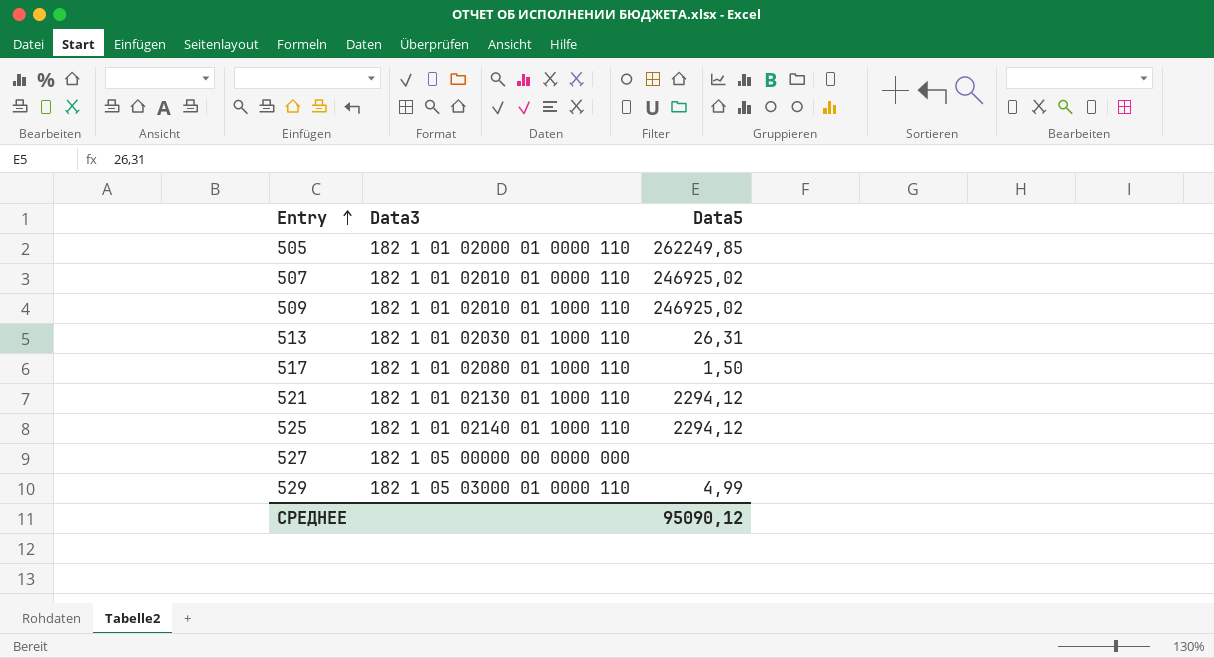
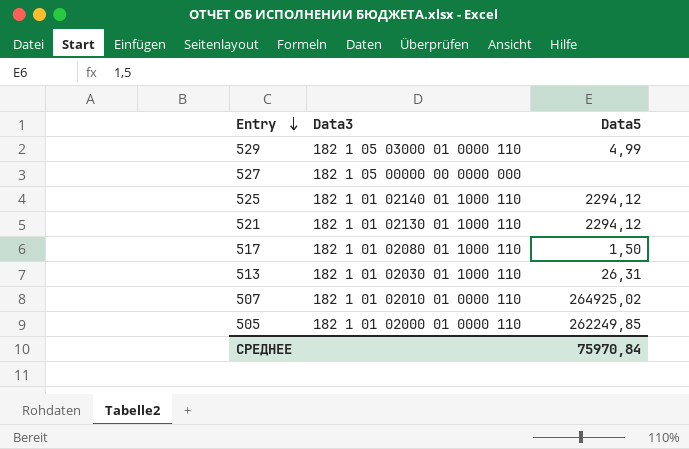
row order: Entry ascending -> Entry descending
row 509: 182 1 01 02010 01 1000 110 | 246925,02 -> none
507 | Data5: 246925,02 -> 264925,02
СРЕДНЕЕ | Data5: 95090,12 -> 75970,84

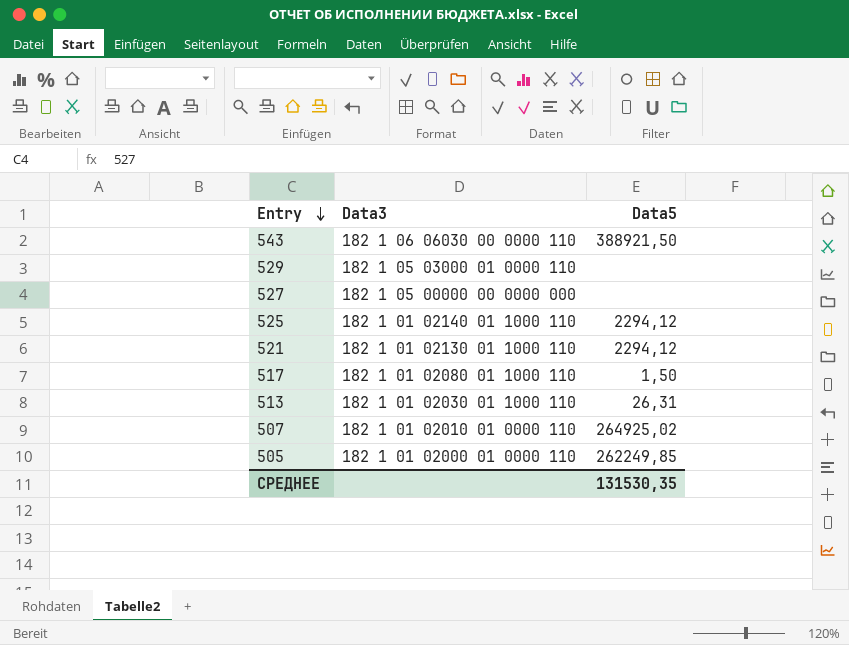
row 543: none -> 182 1 06 06030 00 0000 110 | 388921,50
529 | Data5: 4,99 -> none
СРЕДНЕЕ | Data5: 75970,84 -> 131530,35

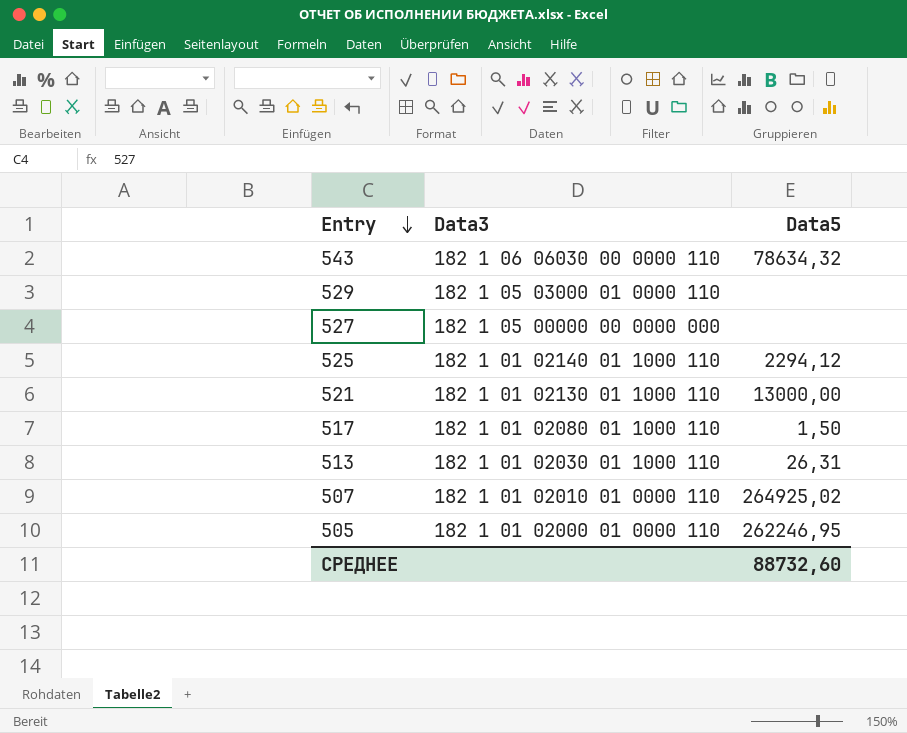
543 | Data5: 388921,50 -> 78634,32
521 | Data5: 2294,12 -> 13000,00
505 | Data5: 262249,85 -> 262246,95
СРЕДНЕЕ | Data5: 131530,35 -> 88732,60

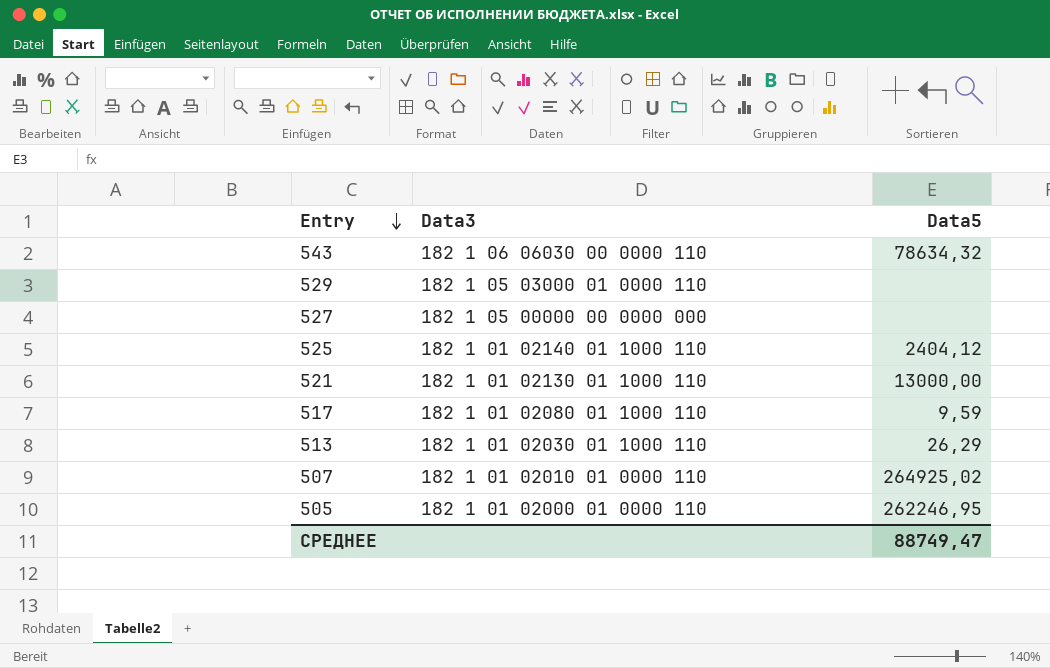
525 | Data5: 2294,12 -> 2404,12
517 | Data5: 1,50 -> 9,59
513 | Data5: 26,31 -> 26,29
СРЕДНЕЕ | Data5: 88732,60 -> 88749,47

